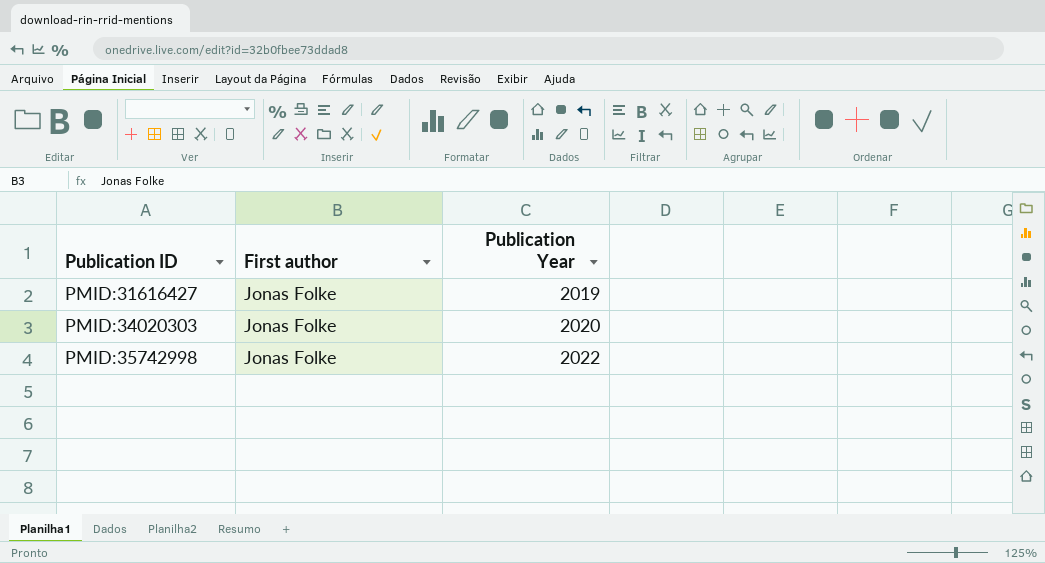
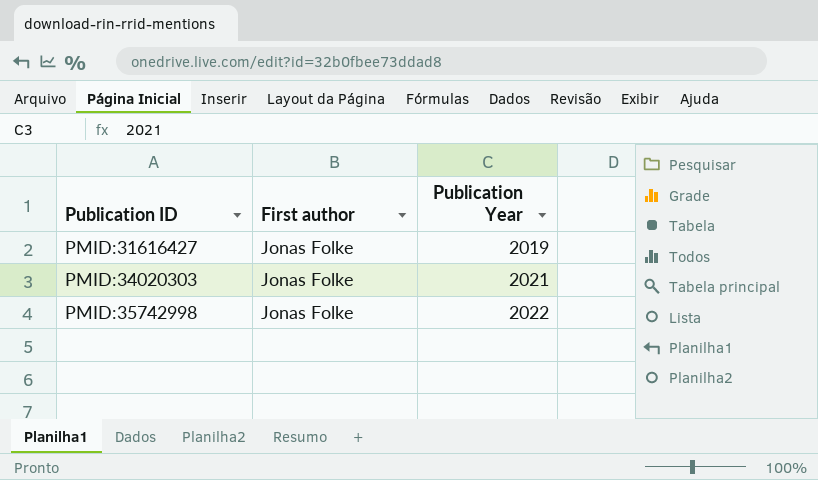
PMID:34020303 | Publication Year: 2020 -> 2021

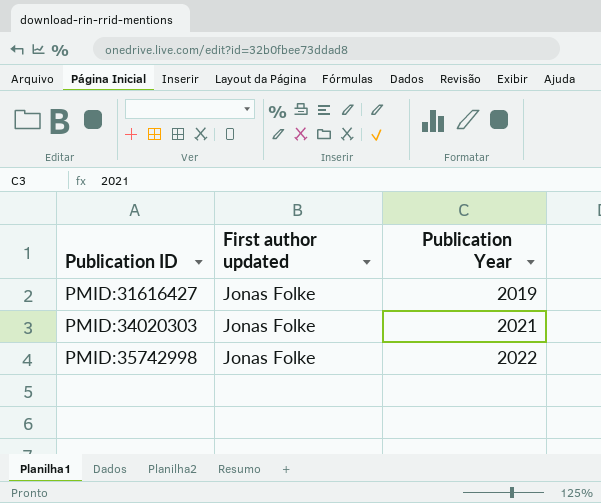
column name: First author -> First author updated

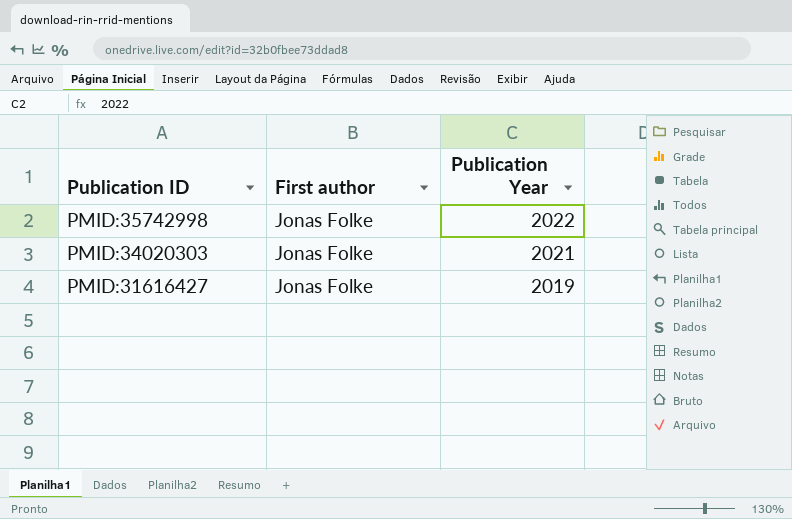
row order: Publication ID ascending -> Publication ID descending
column name: First author updated -> First author

